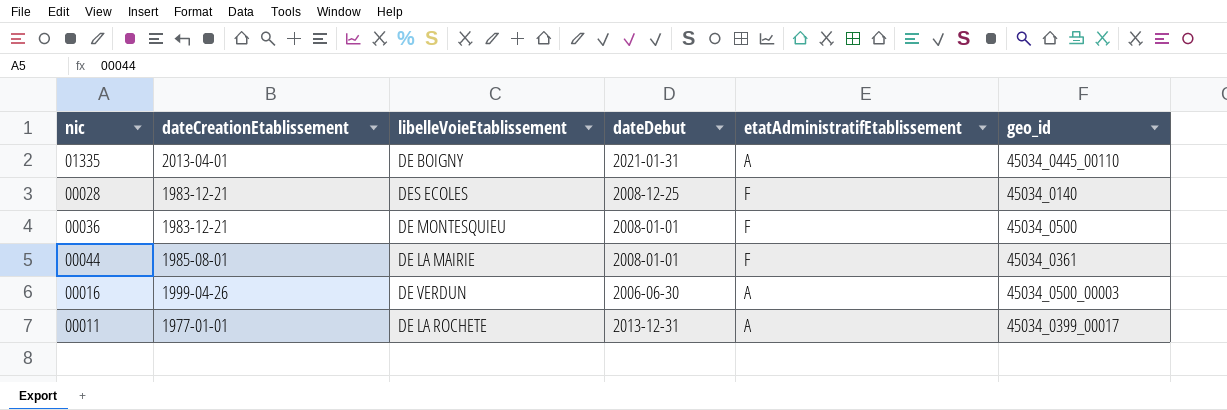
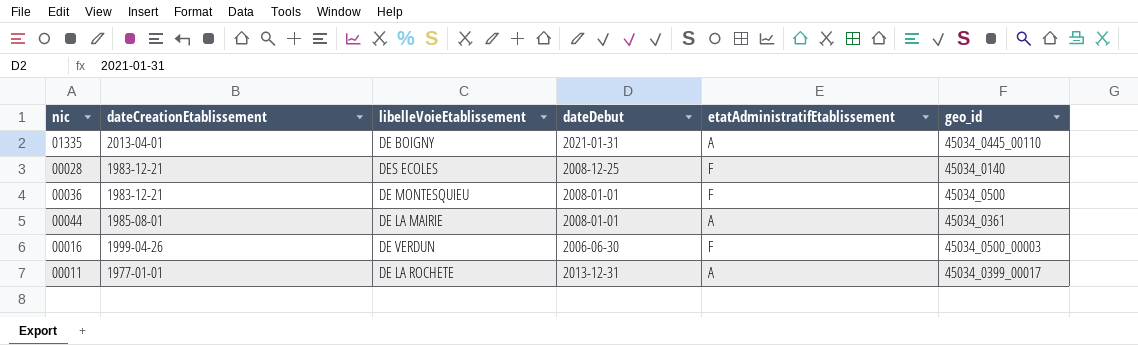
00044 | etatAdministratifEtablissement: F -> A
00016 | etatAdministratifEtablissement: A -> F

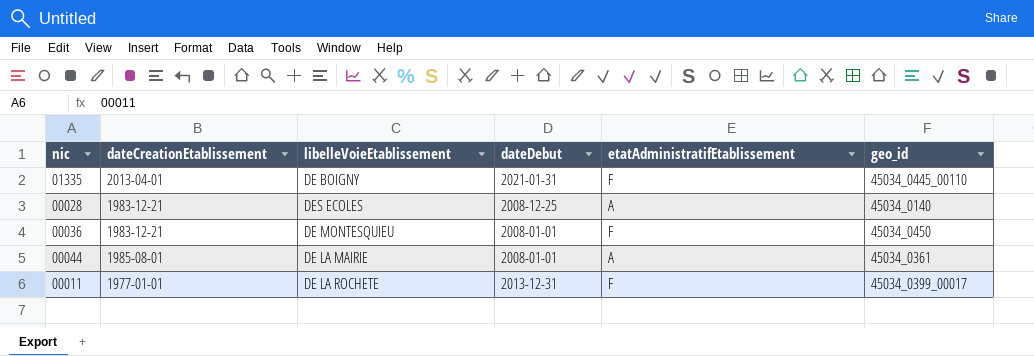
row 00016: 1999-04-26 | DE VERDUN | 2006-06-30 | F | 45034_0500_00003 -> none
01335 | etatAdministratifEtablissement: A -> F
00028 | etatAdministratifEtablissement: F -> A
00036 | geo_id: 45034_0500 -> 45034_0450
00011 | etatAdministratifEtablissement: A -> F

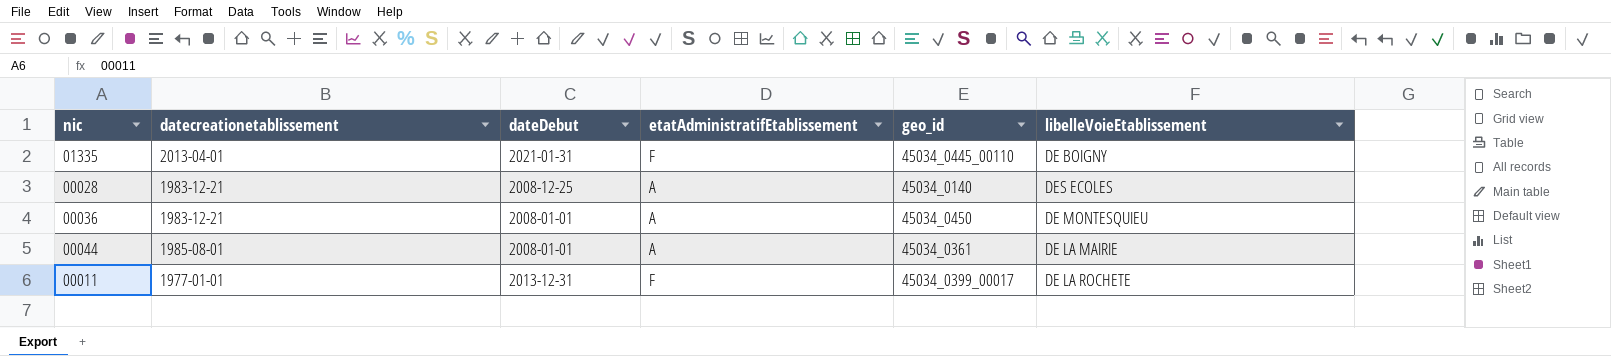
column name: dateCreationEtablissement -> datecreationetablissement
column libelleVoieEtablissement | position: 3 -> 6
00036 | etatAdministratifEtablissement: F -> A

